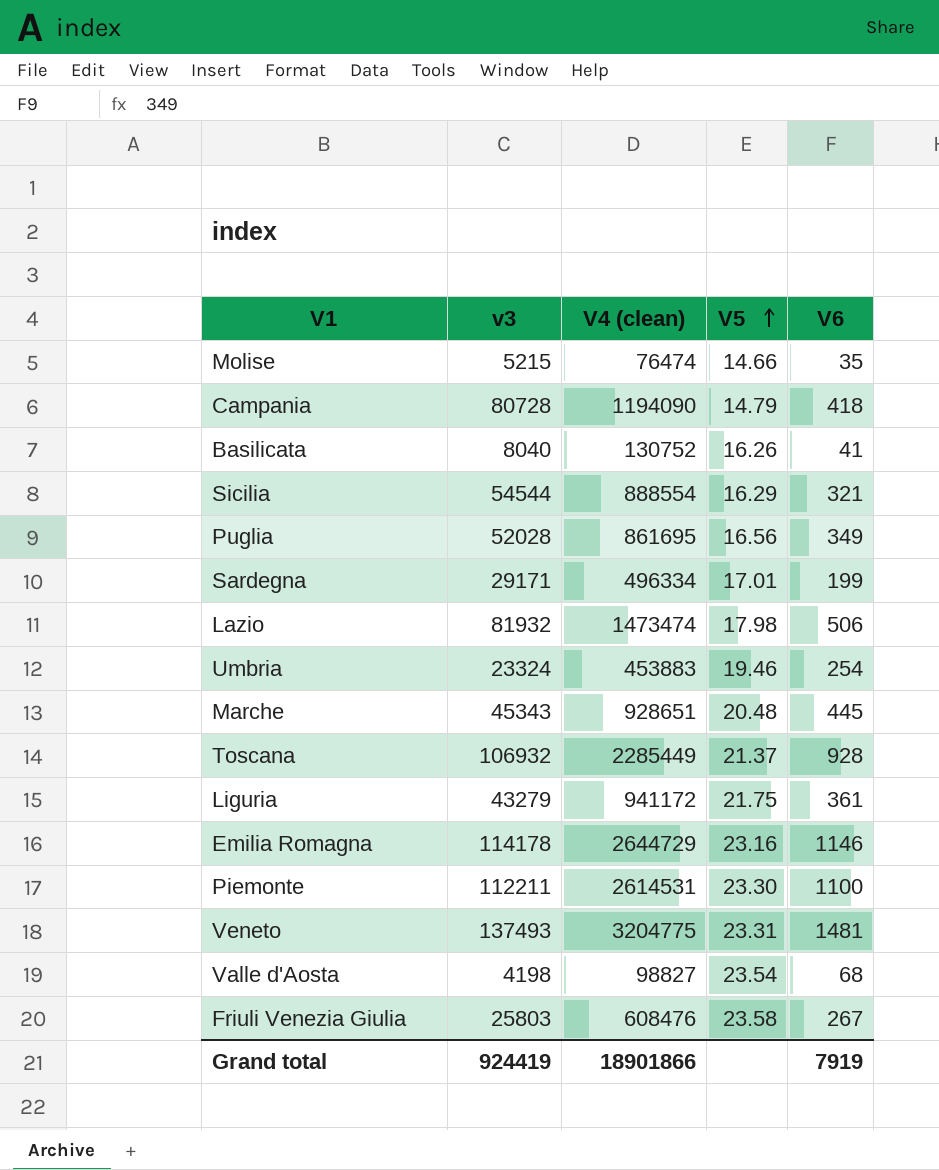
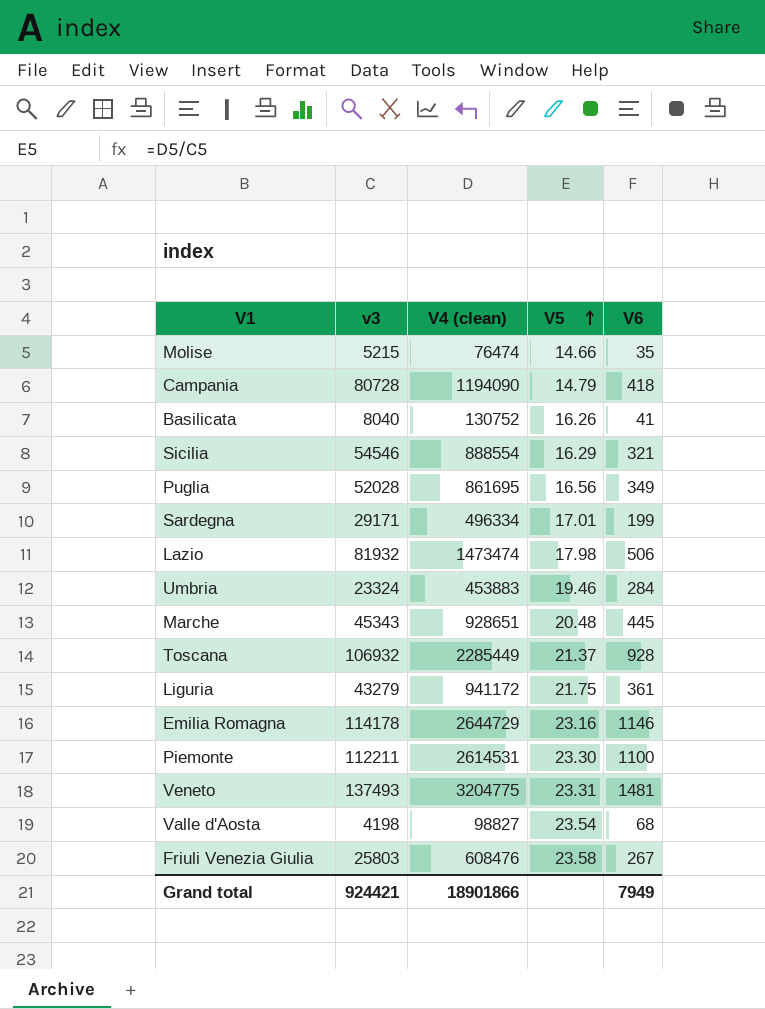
Sicilia | v3: 54544 -> 54546
Umbria | V6: 254 -> 284
Grand total | v3: 924419 -> 924421
Grand total | V6: 7919 -> 7949

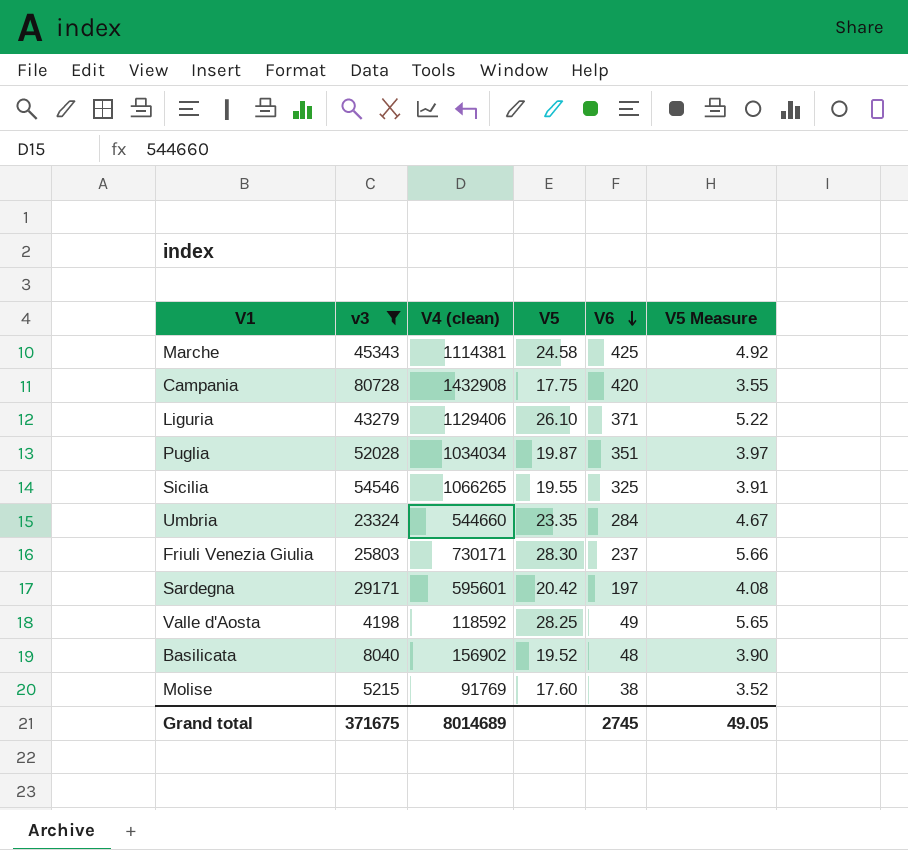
filter: none -> v3 <= 80728
row order: V5 ascending -> V6 descending
column V5 Measure | formula: none -> [V5] * 0.2
Marche | V4 (clean): 928651 -> 1114381
Marche | V5: 20.48 -> 24.58
Marche | V6: 445 -> 425
Campania | V4 (clean): 1194090 -> 1432908
Campania | V5: 14.79 -> 17.75
Campania | V6: 418 -> 420
Liguria | V4 (clean): 941172 -> 1129406
Liguria | V5: 21.75 -> 26.10
Liguria | V6: 361 -> 371
Puglia | V4 (clean): 861695 -> 1034034
Puglia | V5: 16.56 -> 19.87
Puglia | V6: 349 -> 351
Sicilia | V4 (clean): 888554 -> 1066265
Sicilia | V5: 16.29 -> 19.55
Sicilia | V6: 321 -> 325
Umbria | V4 (clean): 453883 -> 544660
Umbria | V5: 19.46 -> 23.35
Friuli Venezia Giulia | V4 (clean): 608476 -> 730171
Friuli Venezia Giulia | V5: 23.58 -> 28.30
Friuli Venezia Giulia | V6: 267 -> 237
Sardegna | V4 (clean): 496334 -> 595601
Sardegna | V5: 17.01 -> 20.42
Sardegna | V6: 199 -> 197
Valle d'Aosta | V4 (clean): 98827 -> 118592
Valle d'Aosta | V5: 23.54 -> 28.25
Valle d'Aosta | V6: 68 -> 49
Basilicata | V4 (clean): 130752 -> 156902
Basilicata | V5: 16.26 -> 19.52
Basilicata | V6: 41 -> 48
Molise | V4 (clean): 76474 -> 91769
Molise | V5: 14.66 -> 17.60
Molise | V6: 35 -> 38
Grand total | v3: 924421 -> 371675
Grand total | V4 (clean): 18901866 -> 8014689
Grand total | V6: 7949 -> 2745

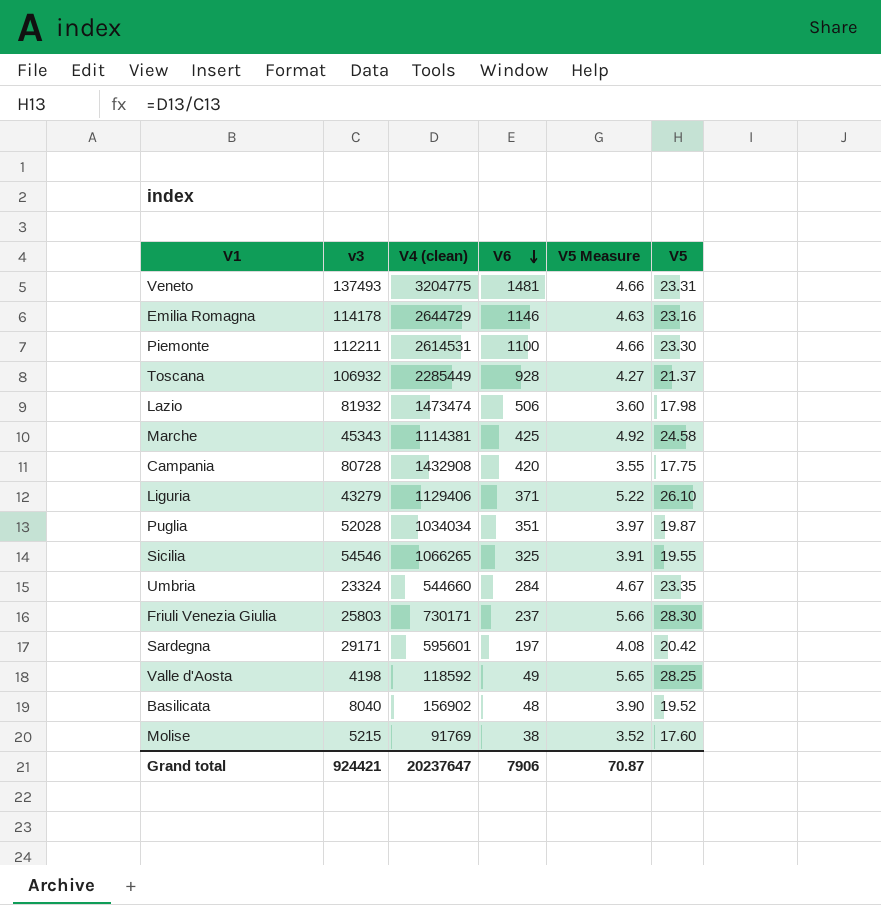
filter: v3 <= 80728 -> none
column V5 | position: 4 -> 6
Grand total | v3: 371675 -> 924421
Grand total | V4 (clean): 8014689 -> 20237647
Grand total | V6: 2745 -> 7906
Grand total | V5 Measure: 49.05 -> 70.87

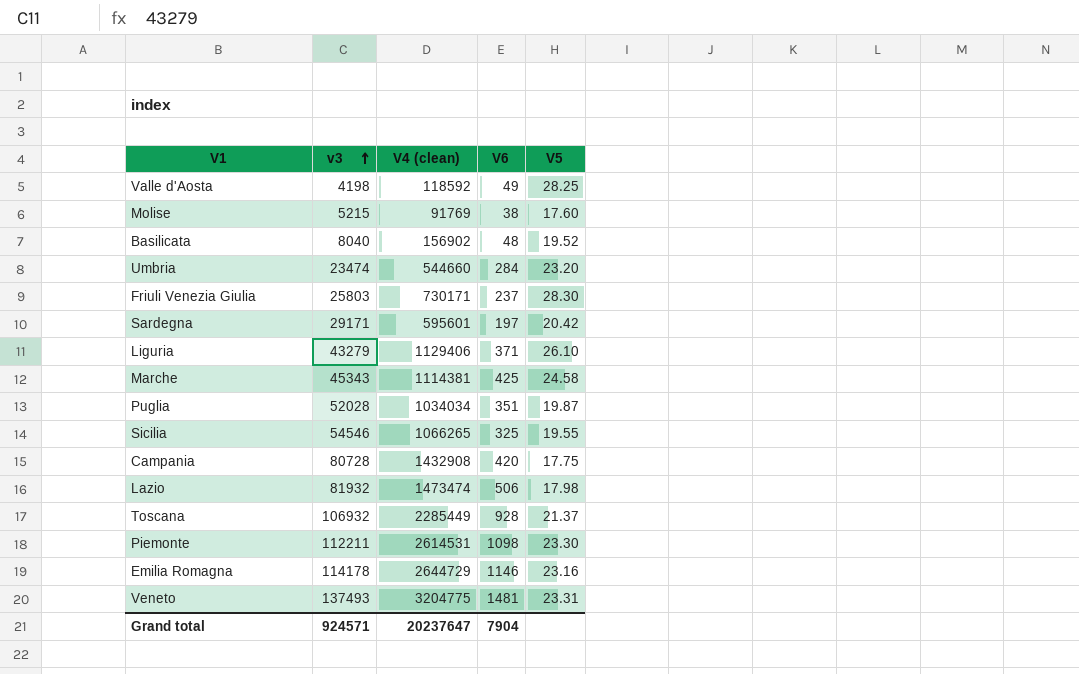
row order: V6 descending -> v3 ascending
column V5 Measure | formula: [V5] * 0.2 -> none
Umbria | v3: 23324 -> 23474
Umbria | V5: 23.35 -> 23.20
Piemonte | V6: 1100 -> 1098
Grand total | v3: 924421 -> 924571
Grand total | V6: 7906 -> 7904

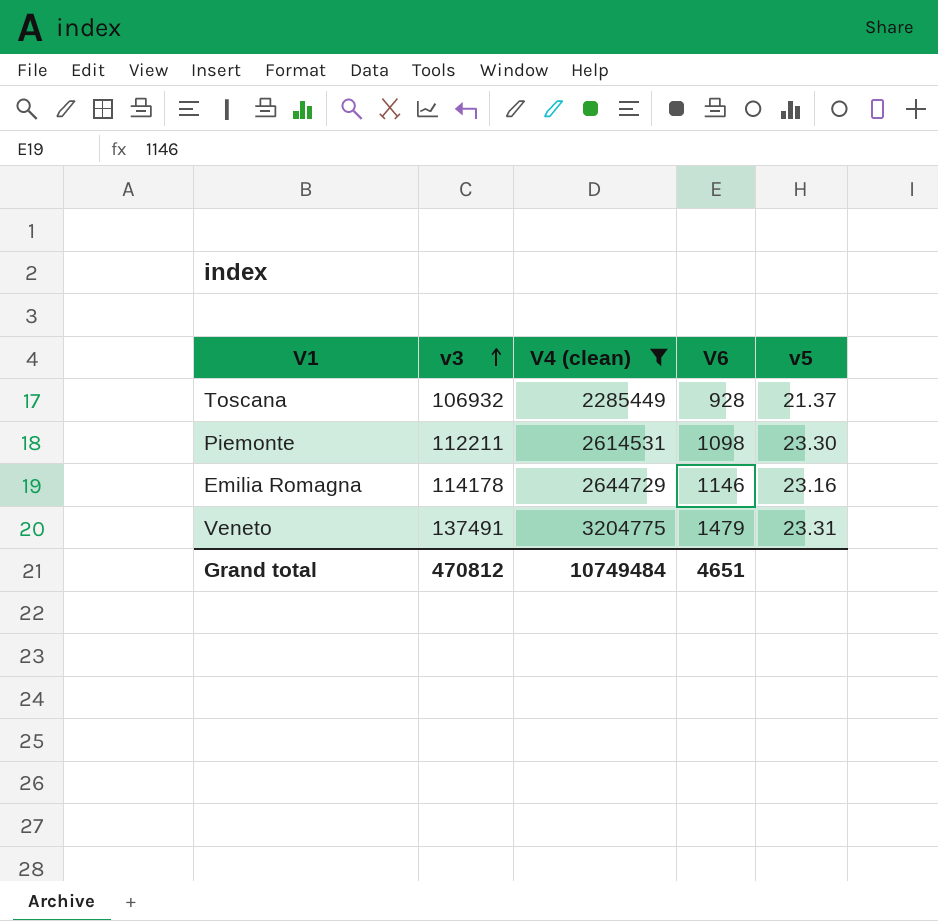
filter: none -> V4 (clean) >= 2285449
column name: V5 -> v5
Veneto | v3: 137493 -> 137491
Veneto | V6: 1481 -> 1479
Grand total | v3: 924571 -> 470812
Grand total | V4 (clean): 20237647 -> 10749484
Grand total | V6: 7904 -> 4651

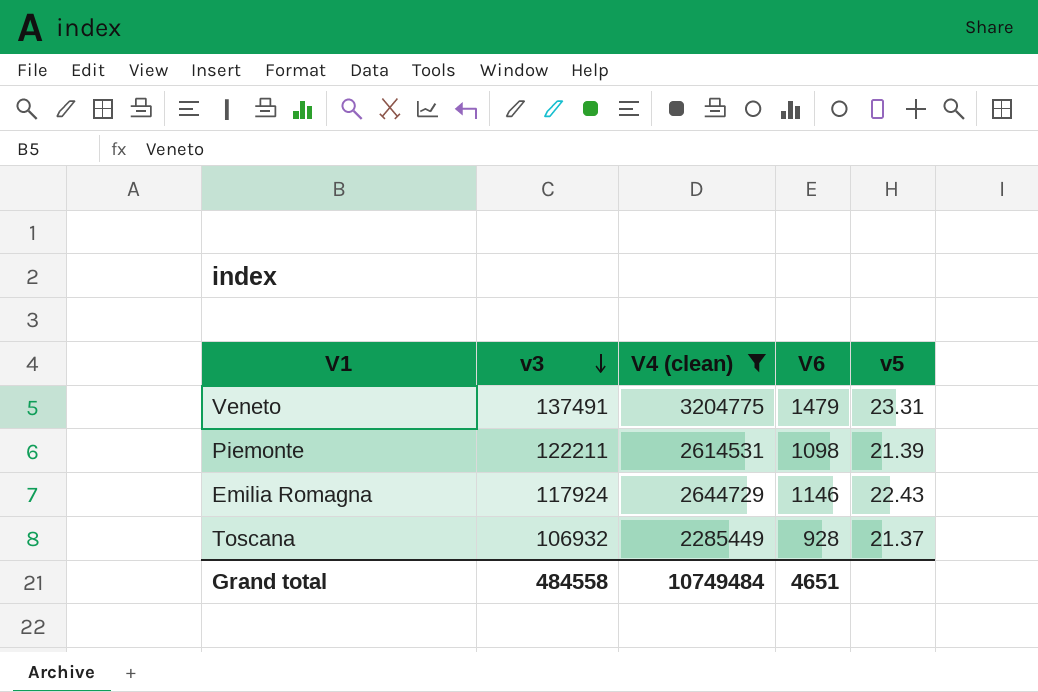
row order: v3 ascending -> v3 descending
Piemonte | v3: 112211 -> 122211
Piemonte | v5: 23.30 -> 21.39
Emilia Romagna | v3: 114178 -> 117924
Emilia Romagna | v5: 23.16 -> 22.43
Grand total | v3: 470812 -> 484558

